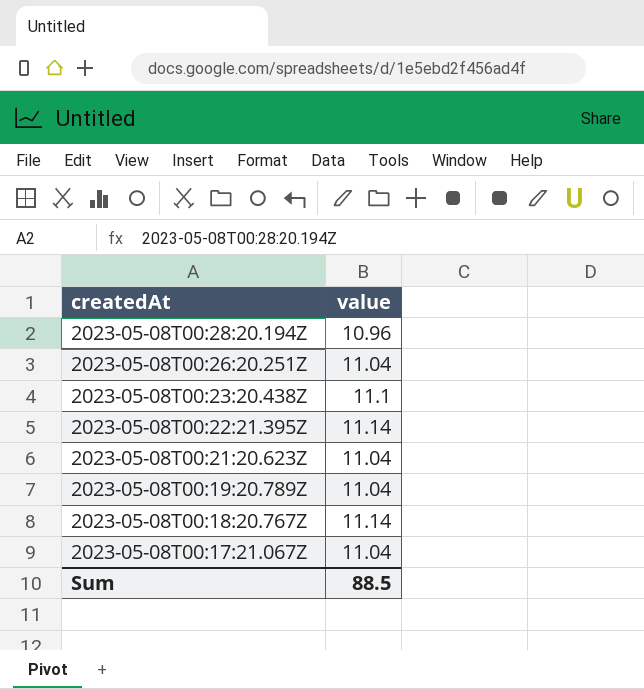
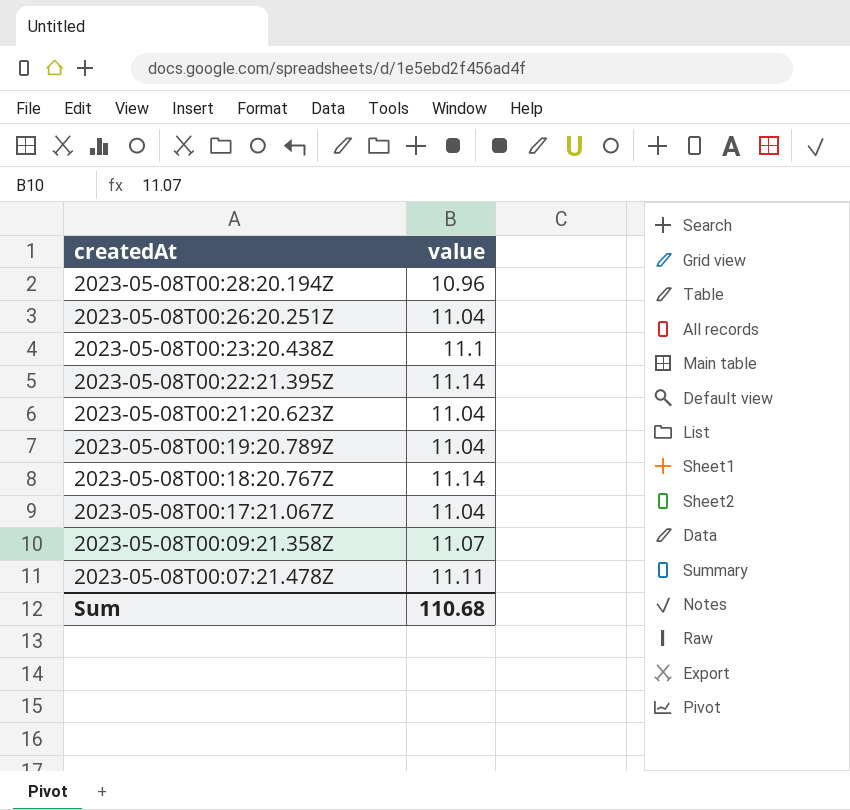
row 2023-05-08T00:09:21.358Z: none -> 11.07
row 2023-05-08T00:07:21.478Z: none -> 11.11
Sum | value: 88.5 -> 110.68

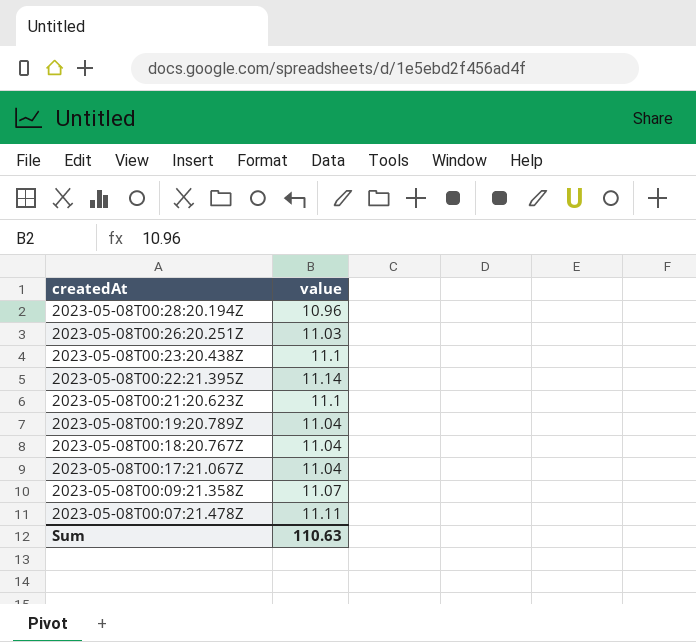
2023-05-08T00:26:20.251Z | value: 11.04 -> 11.03
2023-05-08T00:21:20.623Z | value: 11.04 -> 11.1
2023-05-08T00:18:20.767Z | value: 11.14 -> 11.04
Sum | value: 110.68 -> 110.63

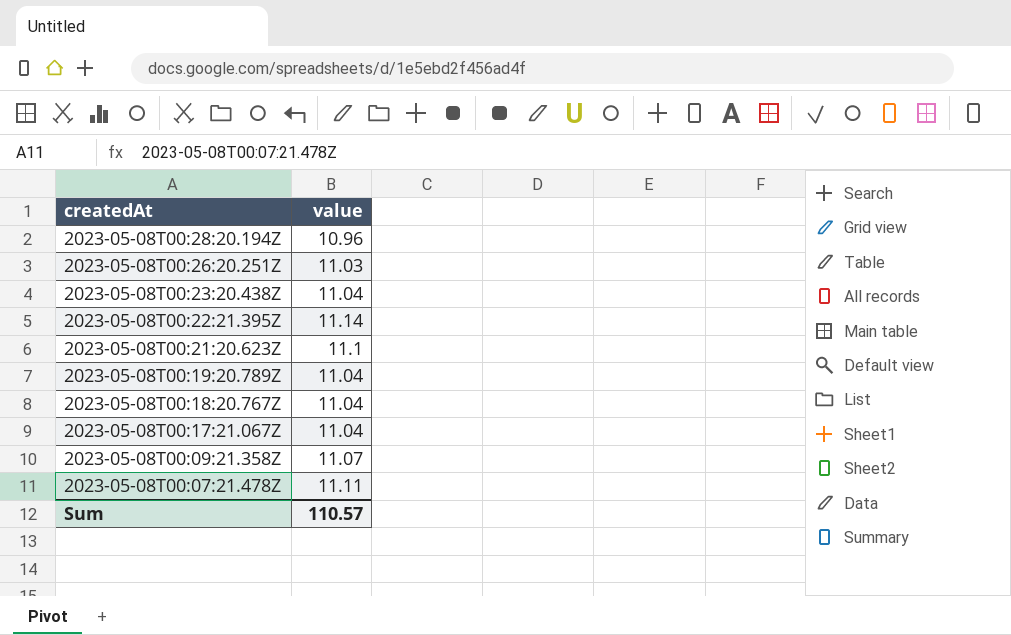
2023-05-08T00:23:20.438Z | value: 11.1 -> 11.04
Sum | value: 110.63 -> 110.57

